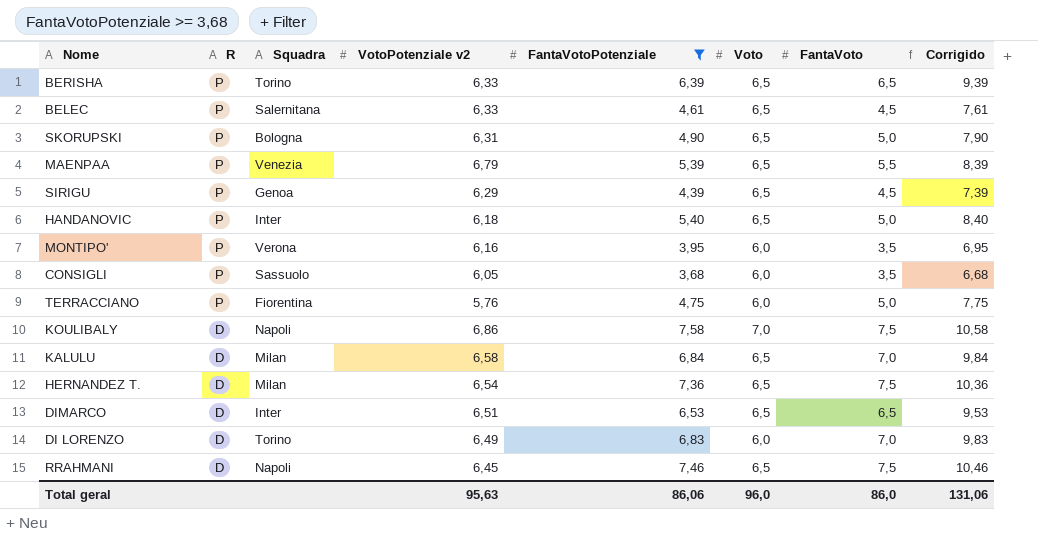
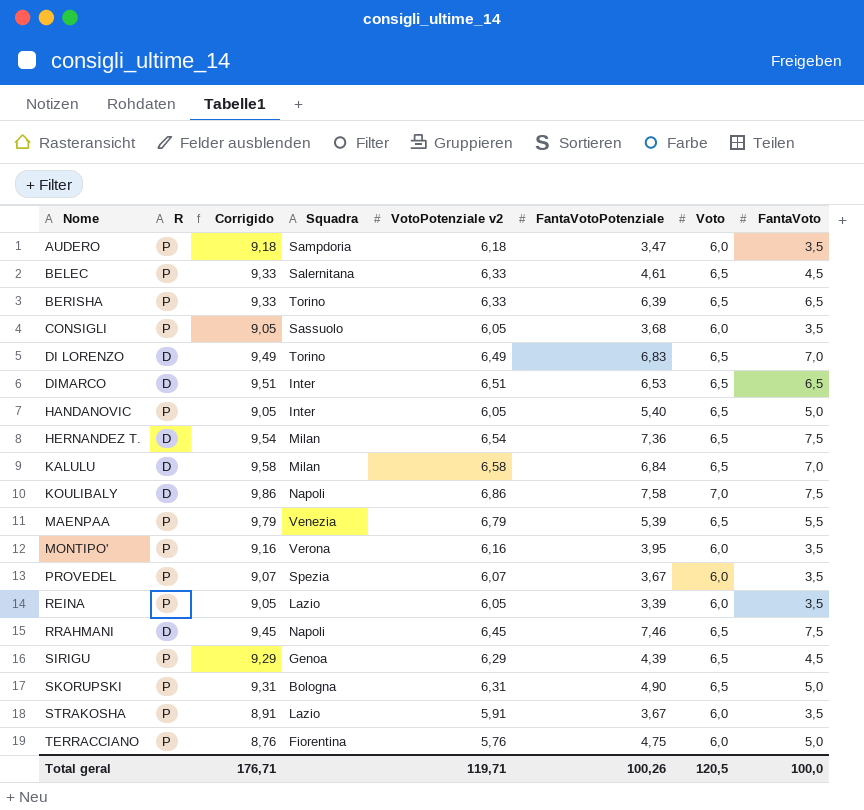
filter: FantaVotoPotenziale >= 3,68 -> none
row order: R descending -> Nome ascending
column Corrigido | formula: [FantaVotoPotenziale] + 3 -> [VotoPotenziale v2] + 3
column Corrigido | position: 8 -> 3
DI LORENZO | Voto: 6,0 -> 6,5
HANDANOVIC | VotoPotenziale v2: 6,18 -> 6,05
Total geral | Corrigido: 131,06 -> 176,71
Total geral | VotoPotenziale v2: 95,63 -> 119,71
Total geral | FantaVotoPotenziale: 86,06 -> 100,26
Total geral | Voto: 96,0 -> 120,5
Total geral | FantaVoto: 86,0 -> 100,0

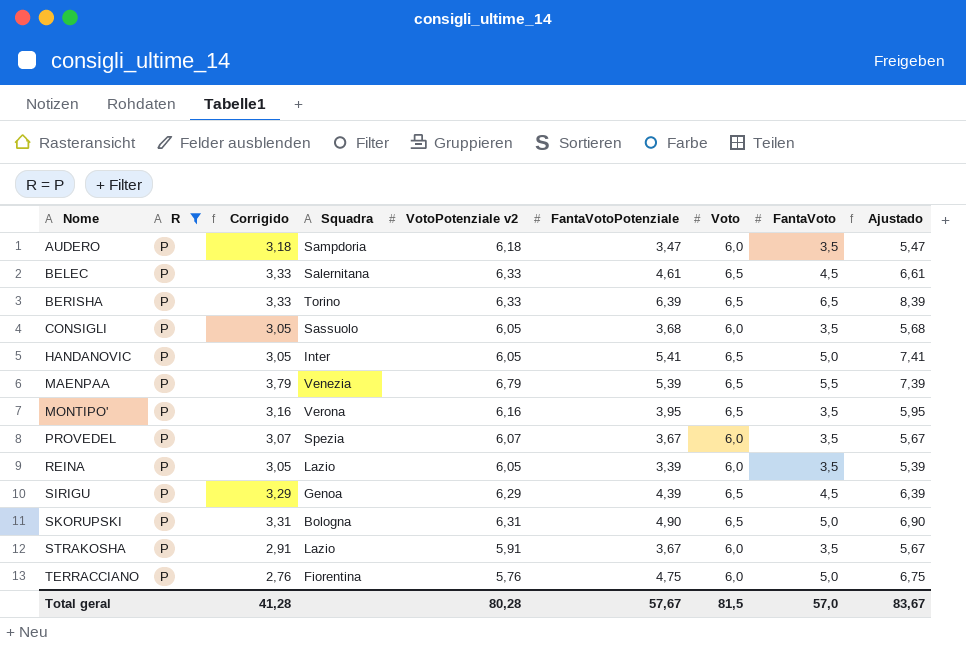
filter: none -> R = P
column Corrigido | formula: [VotoPotenziale v2] + 3 -> [VotoPotenziale v2] - 3
column Ajustado | formula: none -> [FantaVotoPotenziale] + 2
HANDANOVIC | FantaVotoPotenziale: 5,40 -> 5,41
MONTIPO' | Voto: 6,0 -> 6,5
Total geral | Corrigido: 176,71 -> 41,28
Total geral | VotoPotenziale v2: 119,71 -> 80,28
Total geral | FantaVotoPotenziale: 100,26 -> 57,67
Total geral | Voto: 120,5 -> 81,5
Total geral | FantaVoto: 100,0 -> 57,0

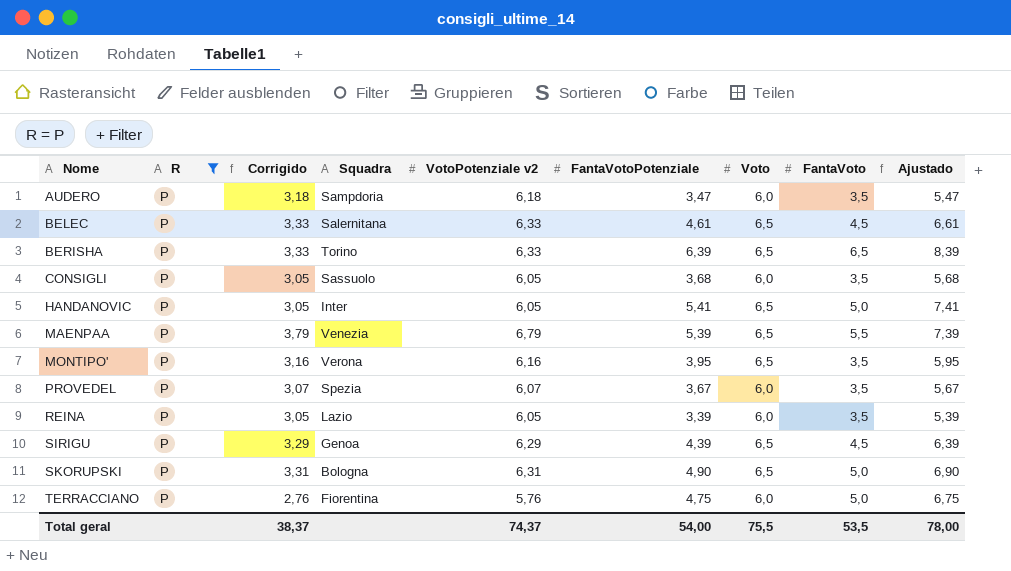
row STRAKOSHA: P | 2,91 | Lazio | 5,91 | 3,67 | 6,0 | 3,5 | 5,67 -> none
Total geral | Corrigido: 41,28 -> 38,37
Total geral | VotoPotenziale v2: 80,28 -> 74,37
Total geral | FantaVotoPotenziale: 57,67 -> 54,00
Total geral | Voto: 81,5 -> 75,5
Total geral | FantaVoto: 57,0 -> 53,5
Total geral | Ajustado: 83,67 -> 78,00

